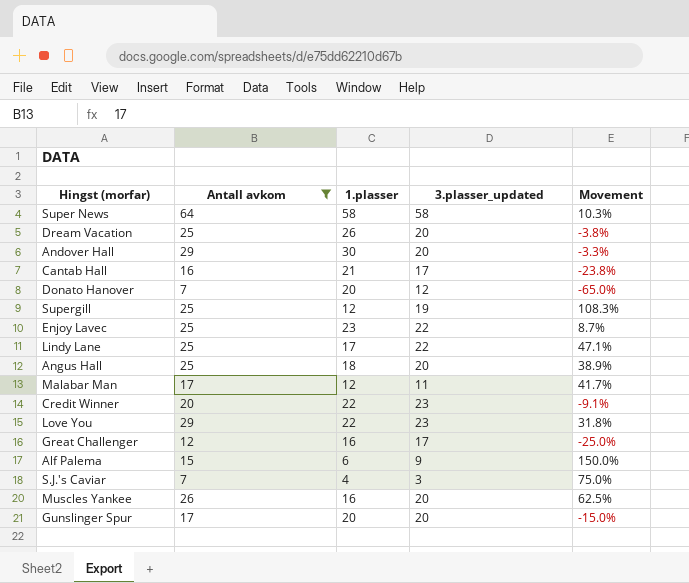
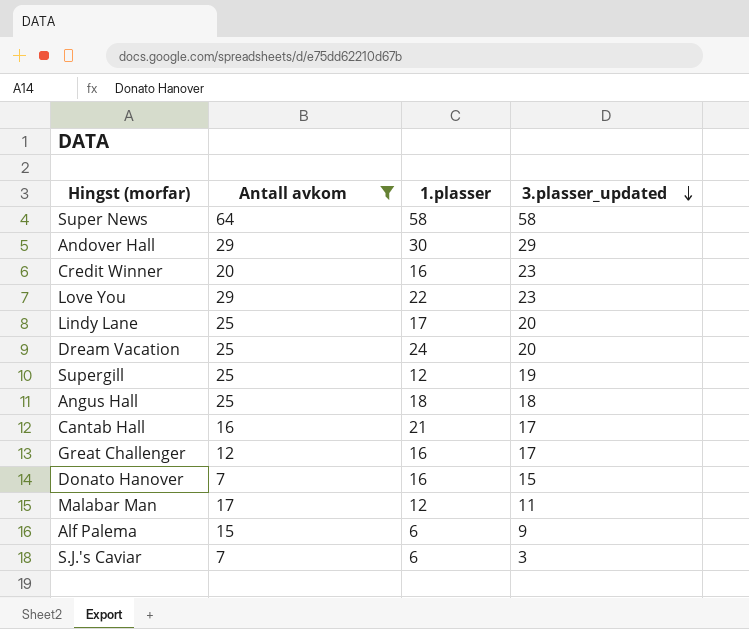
row order: none -> 3.plasser_updated descending
column Movement | formula: ([Antall avkom] - [1.plasser]) / [1.plasser] -> none
row Enjoy Lavec: 25 | 23 | 22 | 8.7% -> none
row Muscles Yankee: 26 | 16 | 20 | 62.5% -> none
row Gunslinger Spur: 17 | 20 | 20 | -15.0% -> none
Andover Hall | 3.plasser_updated: 20 -> 29
Credit Winner | 1.plasser: 22 -> 16
Lindy Lane | 3.plasser_updated: 22 -> 20
Dream Vacation | 1.plasser: 26 -> 24
Angus Hall | 3.plasser_updated: 20 -> 18
Donato Hanover | 1.plasser: 20 -> 16
Donato Hanover | 3.plasser_updated: 12 -> 15
S.J.'s Caviar | 1.plasser: 4 -> 6

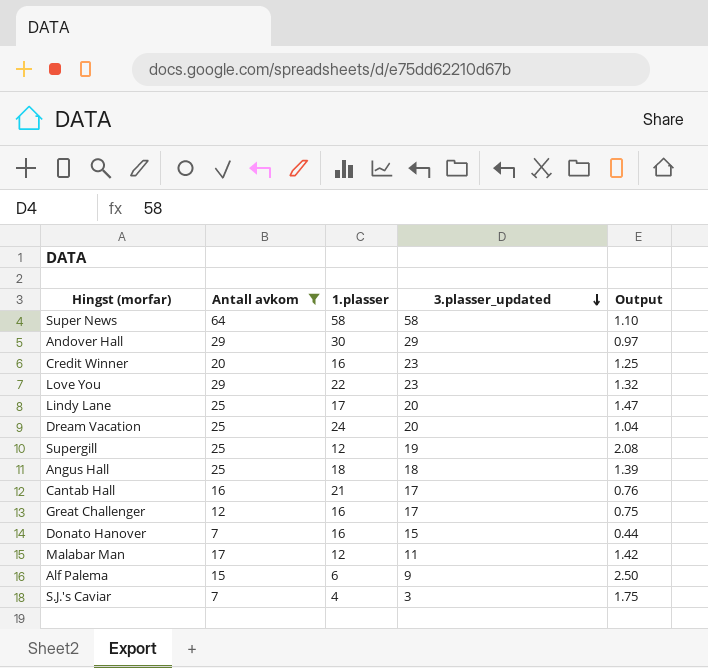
column Output | formula: none -> [Antall avkom] / [1.plasser]
S.J.'s Caviar | 1.plasser: 6 -> 4

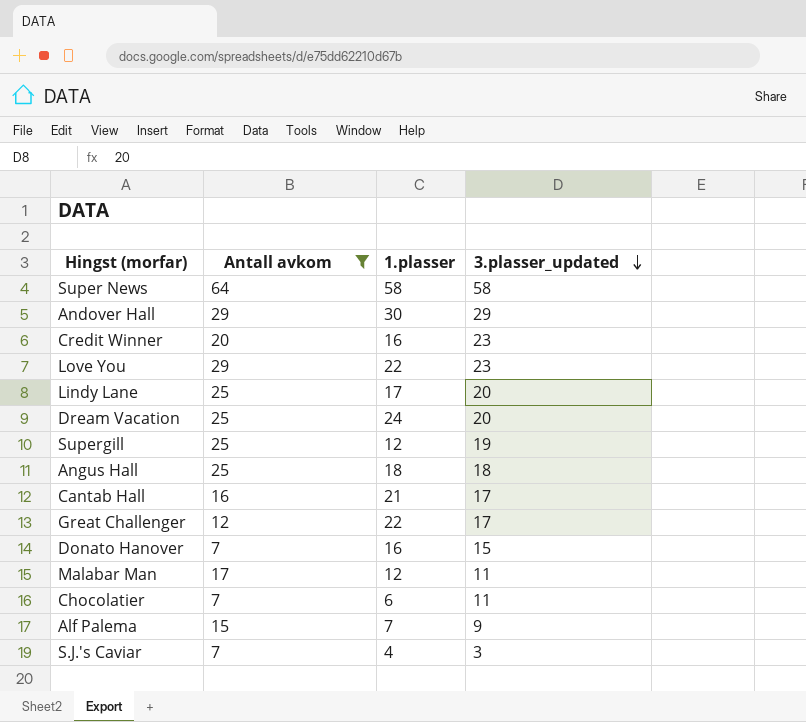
column Output | formula: [Antall avkom] / [1.plasser] -> none
Great Challenger | 1.plasser: 16 -> 22
row Chocolatier: none -> 7 | 6 | 11
Alf Palema | 1.plasser: 6 -> 7

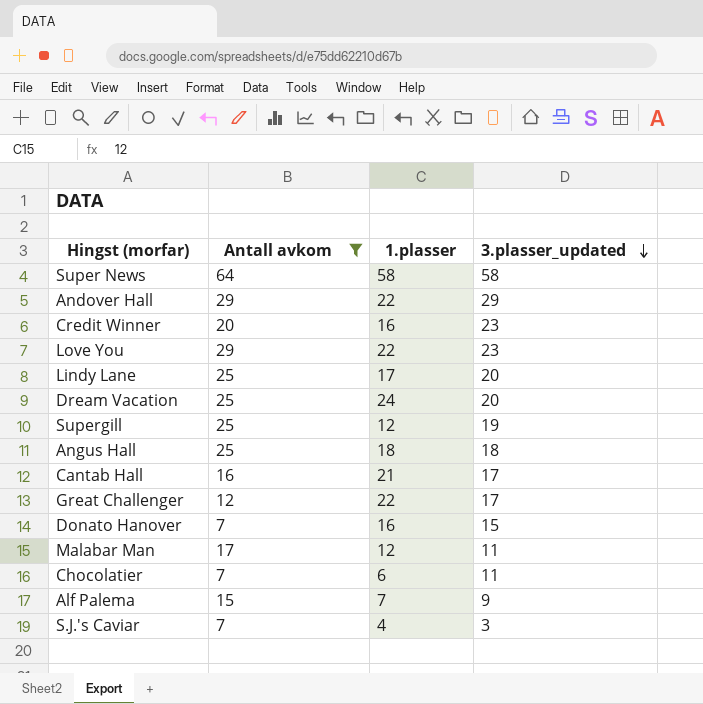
Andover Hall | 1.plasser: 30 -> 22

